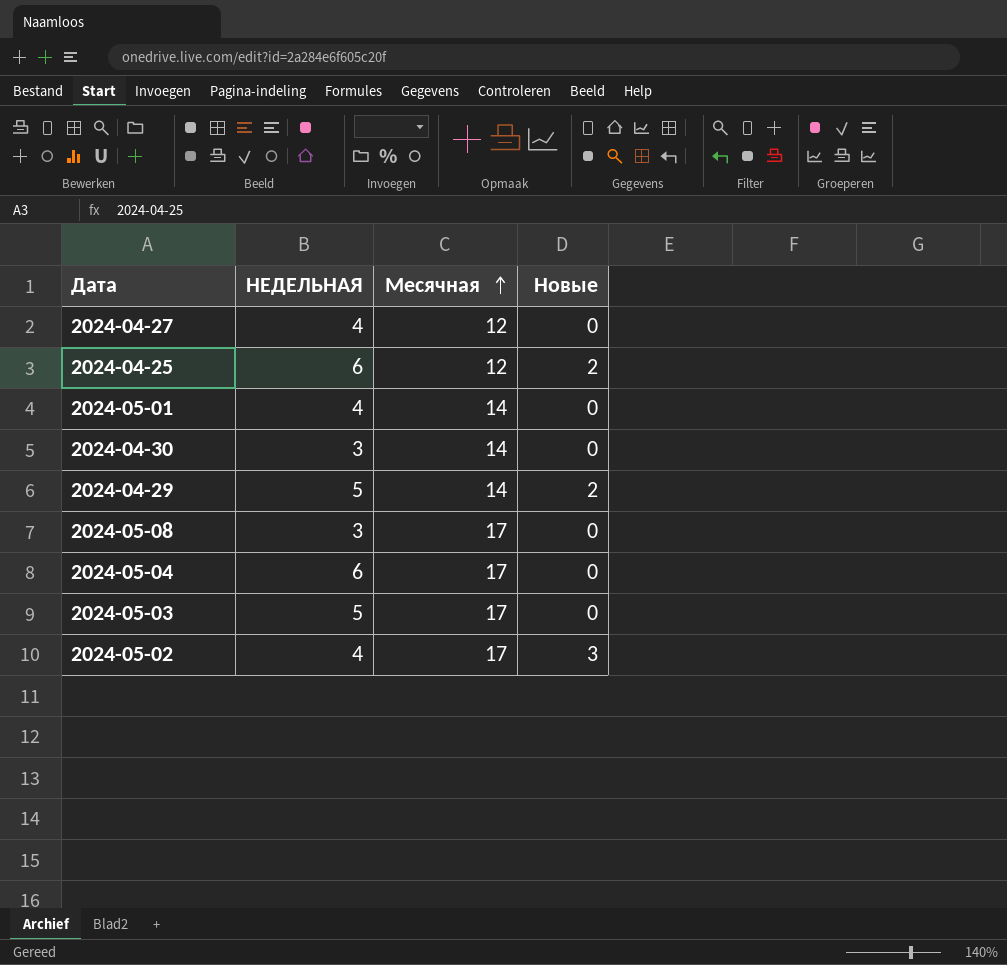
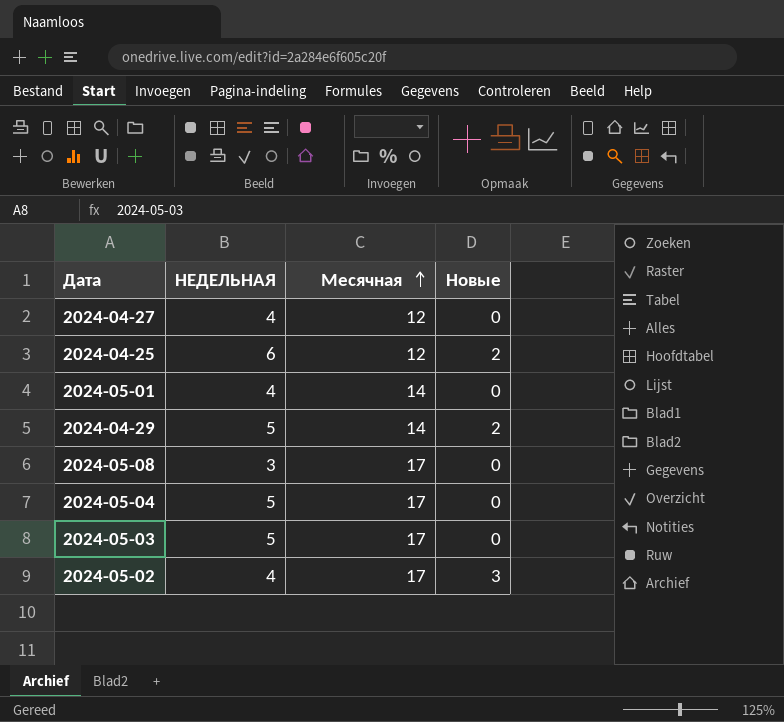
row 2024-04-30: 3 | 14 | 0 -> none
2024-05-04 | НЕДЕЛЬНАЯ: 6 -> 5

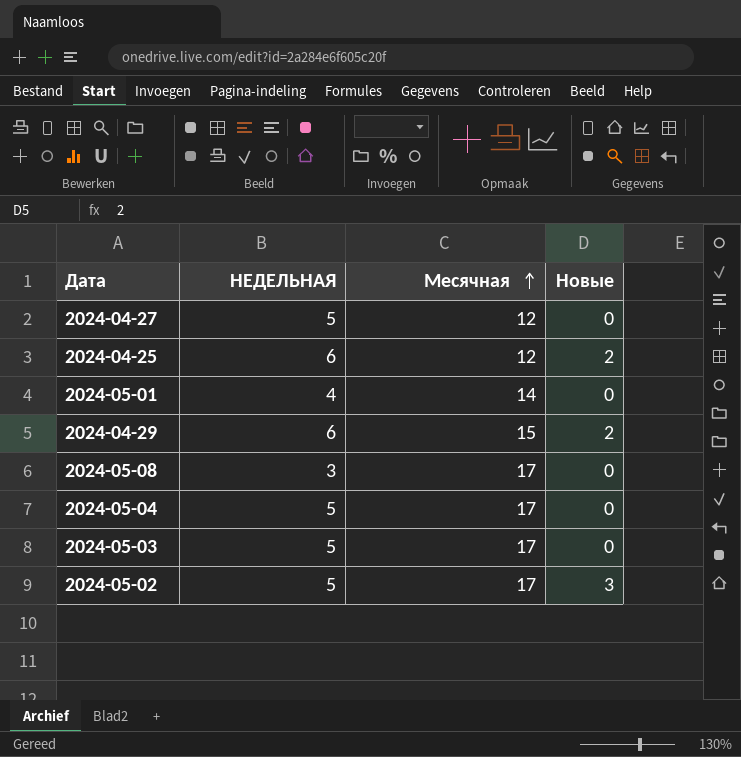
2024-04-27 | НЕДЕЛЬНАЯ: 4 -> 5
2024-04-29 | НЕДЕЛЬНАЯ: 5 -> 6
2024-04-29 | Месячная: 14 -> 15
2024-05-02 | НЕДЕЛЬНАЯ: 4 -> 5

